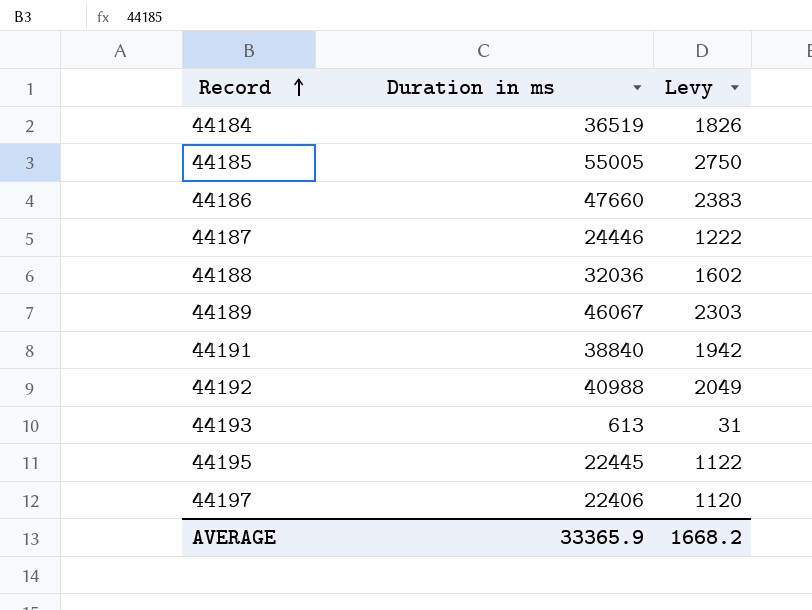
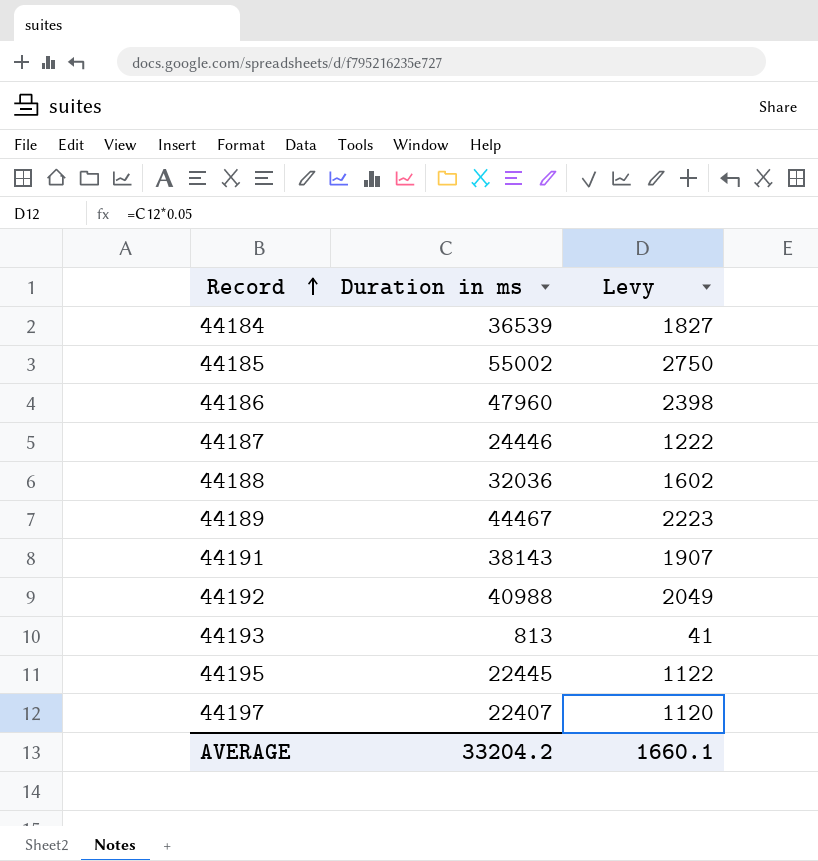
44184 | Duration in ms: 36519 -> 36539
44184 | Levy: 1826 -> 1827
44185 | Duration in ms: 55005 -> 55002
44186 | Duration in ms: 47660 -> 47960
44186 | Levy: 2383 -> 2398
44189 | Duration in ms: 46067 -> 44467
44189 | Levy: 2303 -> 2223
44191 | Duration in ms: 38840 -> 38143
44191 | Levy: 1942 -> 1907
44193 | Duration in ms: 613 -> 813
44193 | Levy: 31 -> 41
44197 | Duration in ms: 22406 -> 22407
AVERAGE | Duration in ms: 33365.9 -> 33204.2
AVERAGE | Levy: 1668.2 -> 1660.1

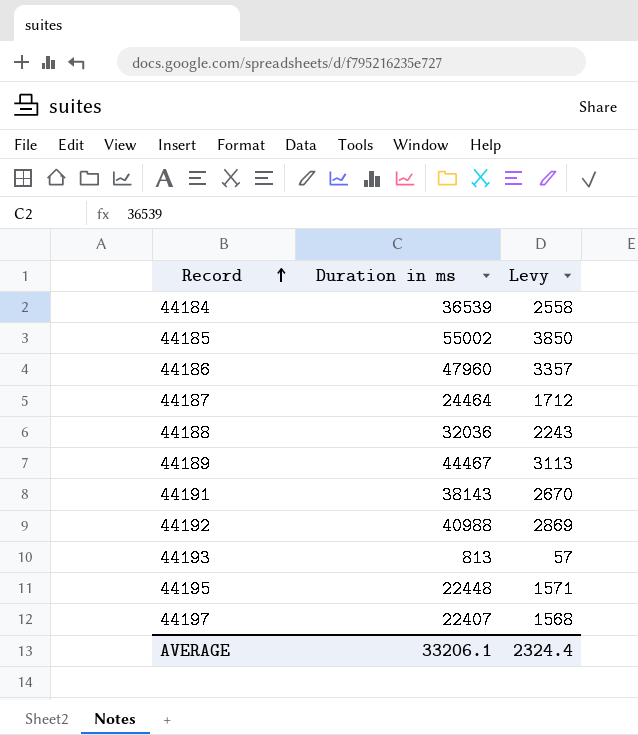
column Levy | formula: [Duration in ms] * 0.05 -> [Duration in ms] * 0.07
44187 | Duration in ms: 24446 -> 24464
44195 | Duration in ms: 22445 -> 22448
AVERAGE | Duration in ms: 33204.2 -> 33206.1
AVERAGE | Levy: 1660.1 -> 2324.4

